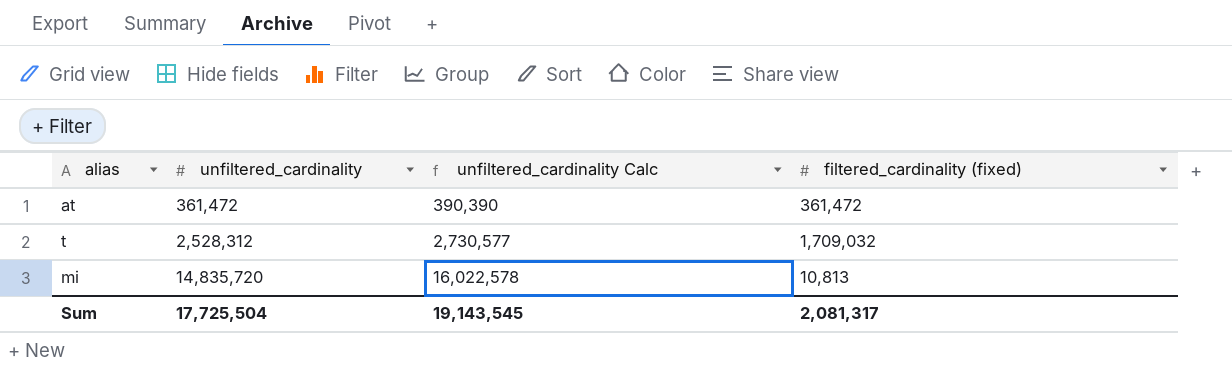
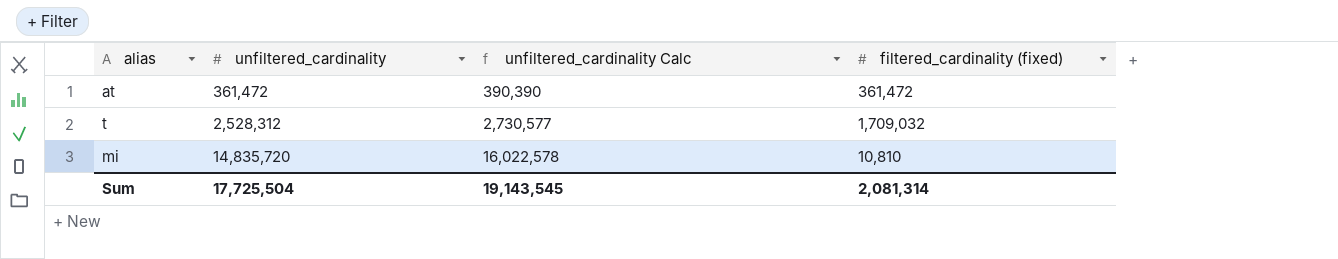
mi | filtered_cardinality (fixed): 10,813 -> 10,810
Sum | filtered_cardinality (fixed): 2,081,317 -> 2,081,314

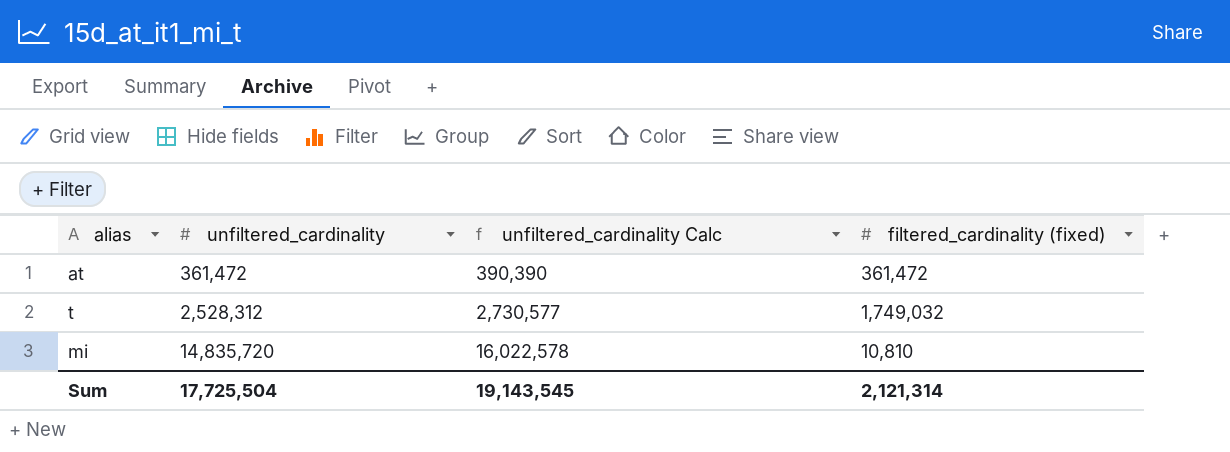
t | filtered_cardinality (fixed): 1,709,032 -> 1,749,032
Sum | filtered_cardinality (fixed): 2,081,314 -> 2,121,314

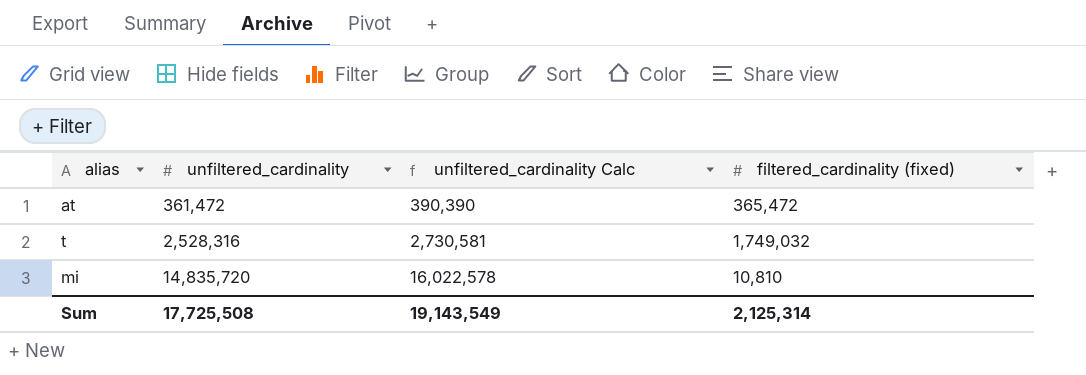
at | filtered_cardinality (fixed): 361,472 -> 365,472
t | unfiltered_cardinality: 2,528,312 -> 2,528,316
t | unfiltered_cardinality Calc: 2,730,577 -> 2,730,581
Sum | unfiltered_cardinality: 17,725,504 -> 17,725,508
Sum | unfiltered_cardinality Calc: 19,143,545 -> 19,143,549
Sum | filtered_cardinality (fixed): 2,121,314 -> 2,125,314

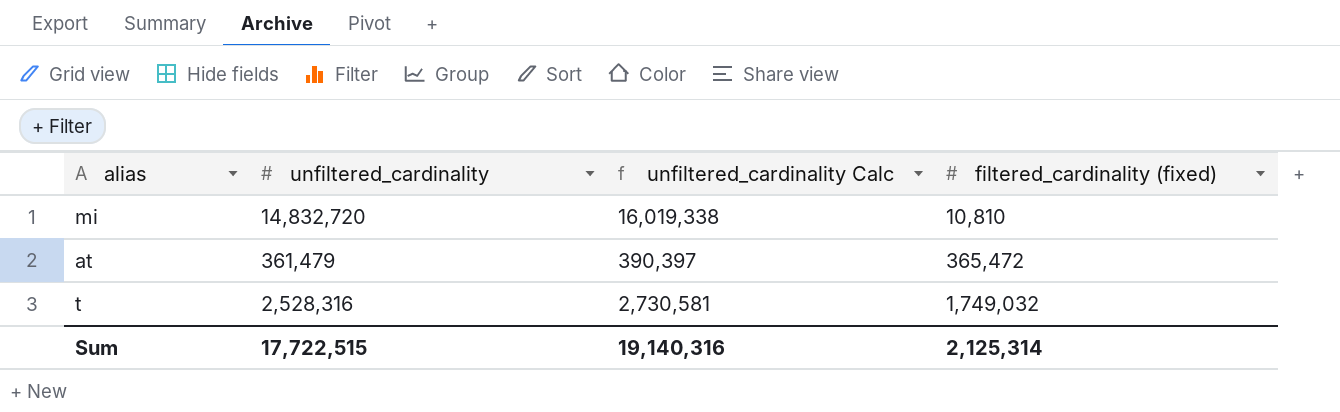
row order: unfiltered_cardinality ascending -> filtered_cardinality (fixed) ascending
mi | unfiltered_cardinality: 14,835,720 -> 14,832,720
mi | unfiltered_cardinality Calc: 16,022,578 -> 16,019,338
at | unfiltered_cardinality: 361,472 -> 361,479
at | unfiltered_cardinality Calc: 390,390 -> 390,397
Sum | unfiltered_cardinality: 17,725,508 -> 17,722,515
Sum | unfiltered_cardinality Calc: 19,143,549 -> 19,140,316

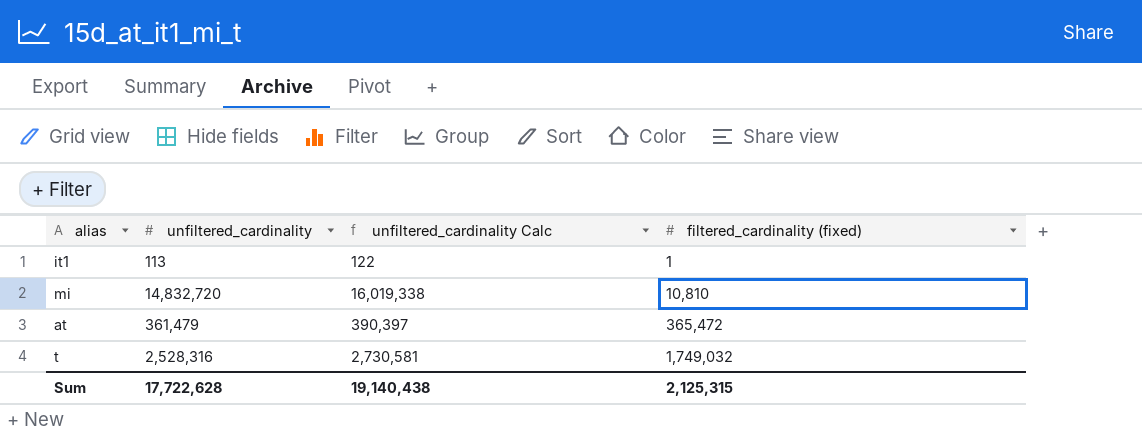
row it1: none -> 113 | 122 | 1
Sum | unfiltered_cardinality: 17,722,515 -> 17,722,628
Sum | unfiltered_cardinality Calc: 19,140,316 -> 19,140,438
Sum | filtered_cardinality (fixed): 2,125,314 -> 2,125,315

